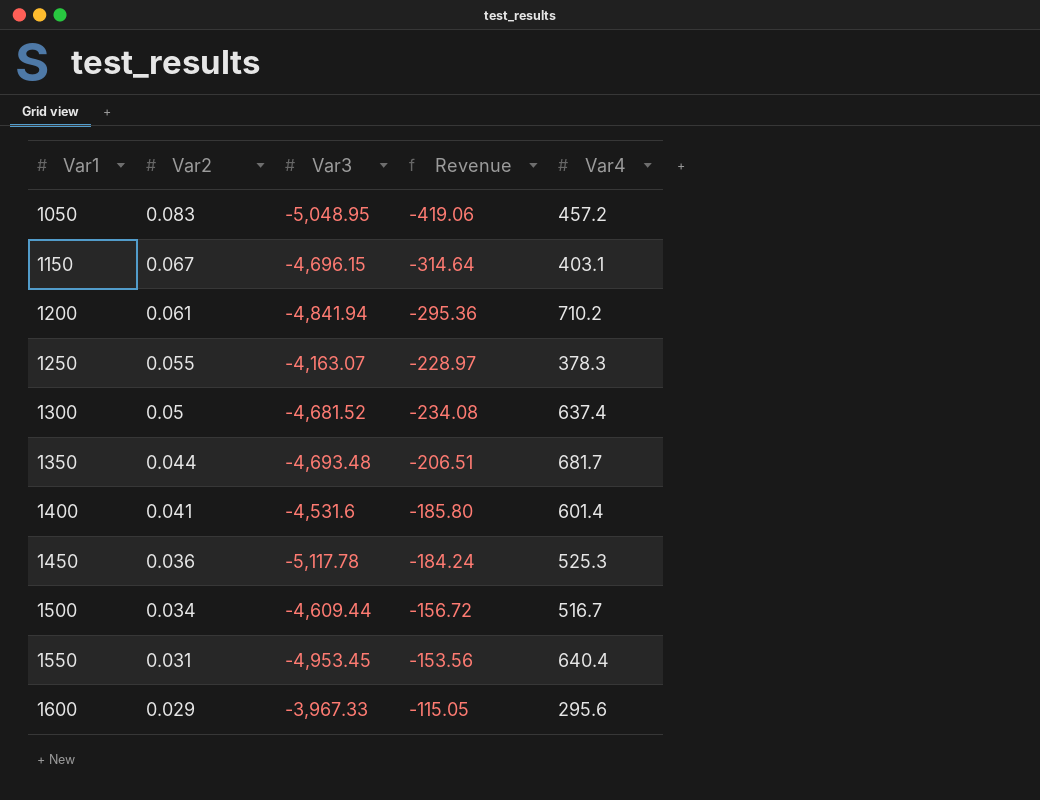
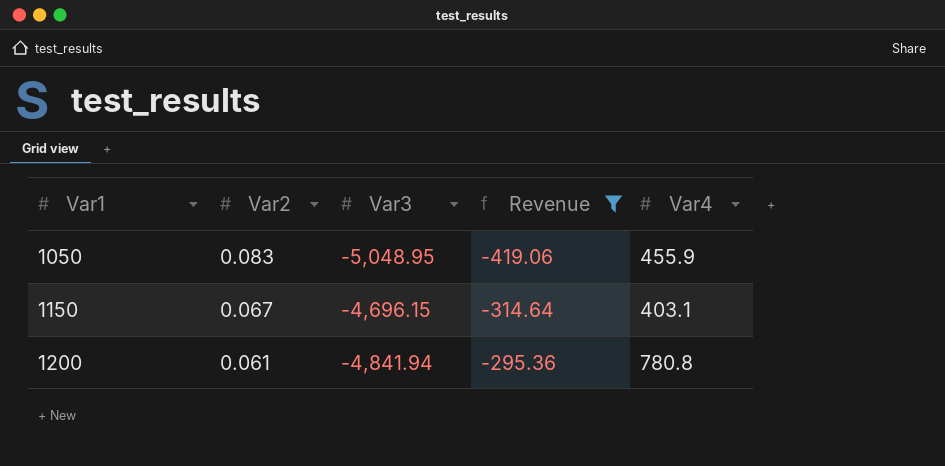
filter: none -> Revenue <= -295.36
1050 | Var4: 457.2 -> 455.9
1200 | Var4: 710.2 -> 780.8

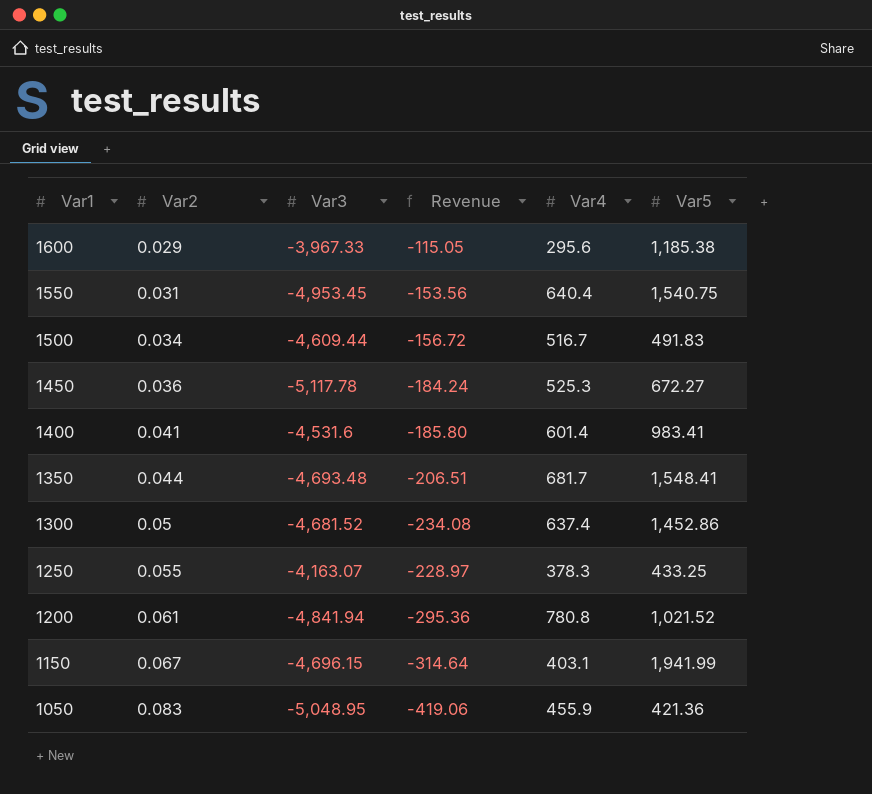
filter: Revenue <= -295.36 -> none
row order: Var1 ascending -> Var1 descending
column Var5 | position: none -> 6

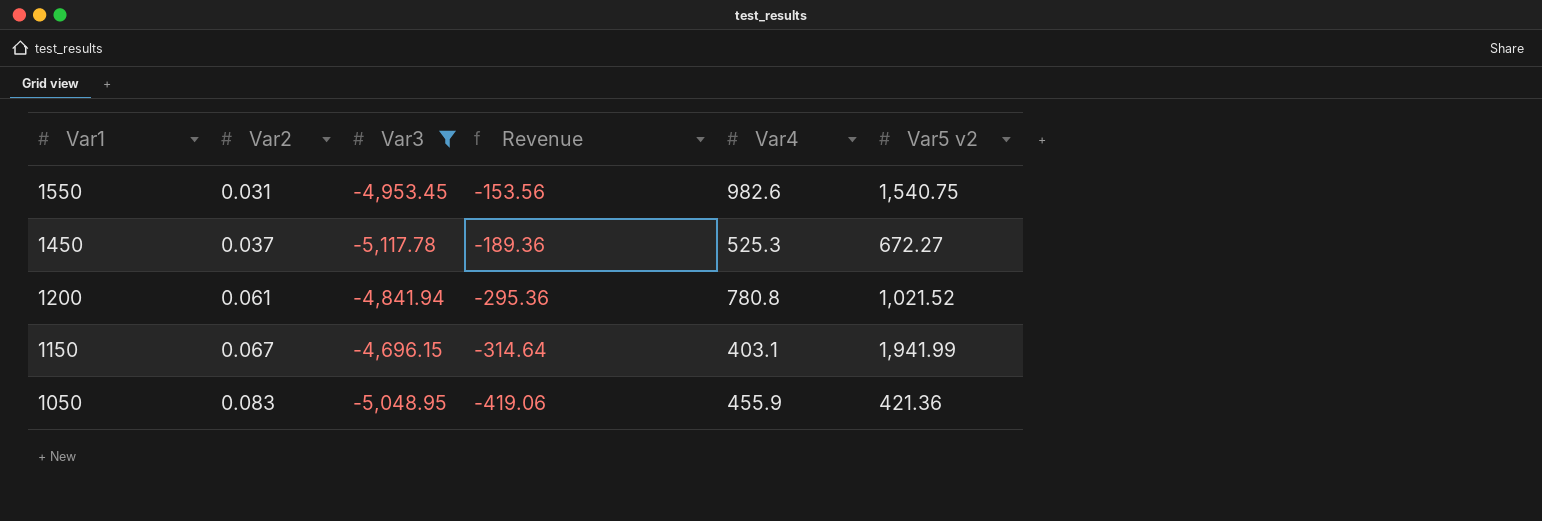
filter: none -> Var3 <= -4,696.15
column name: Var5 -> Var5 v2
1550 | Var4: 640.4 -> 982.6
1450 | Var2: 0.036 -> 0.037
1450 | Revenue: -184.24 -> -189.36

